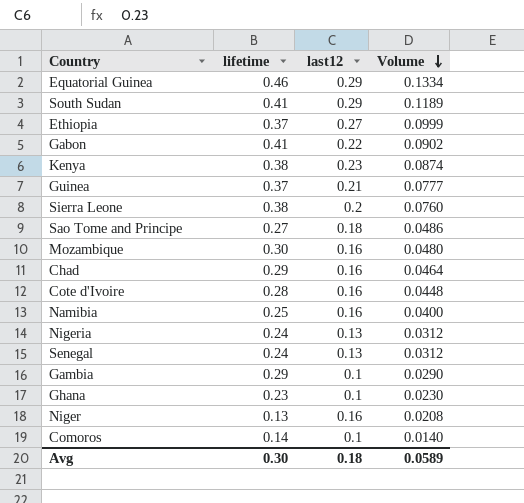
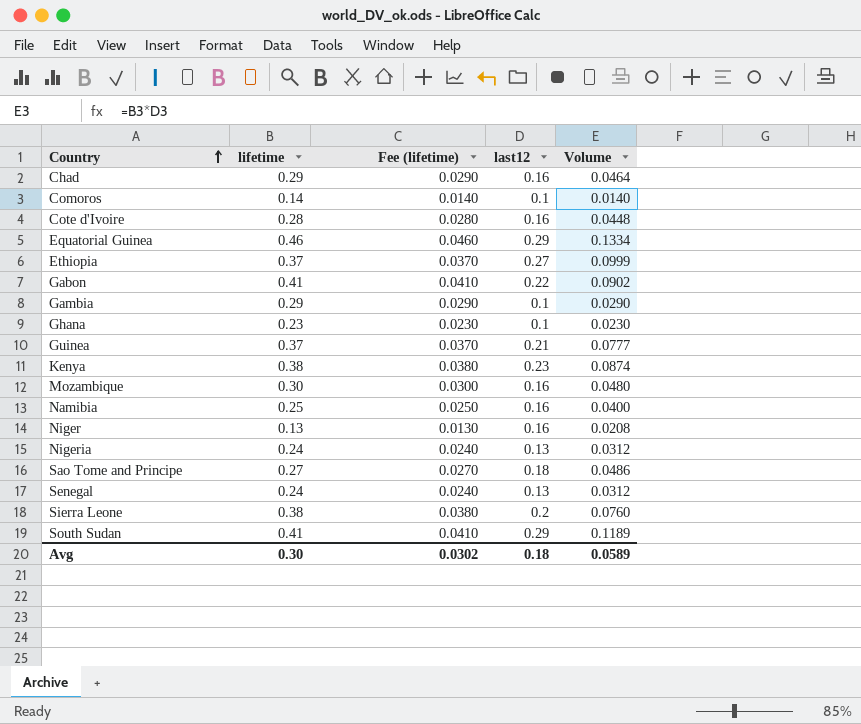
row order: Volume descending -> Country ascending
column Fee (lifetime) | formula: none -> [lifetime] * 0.1

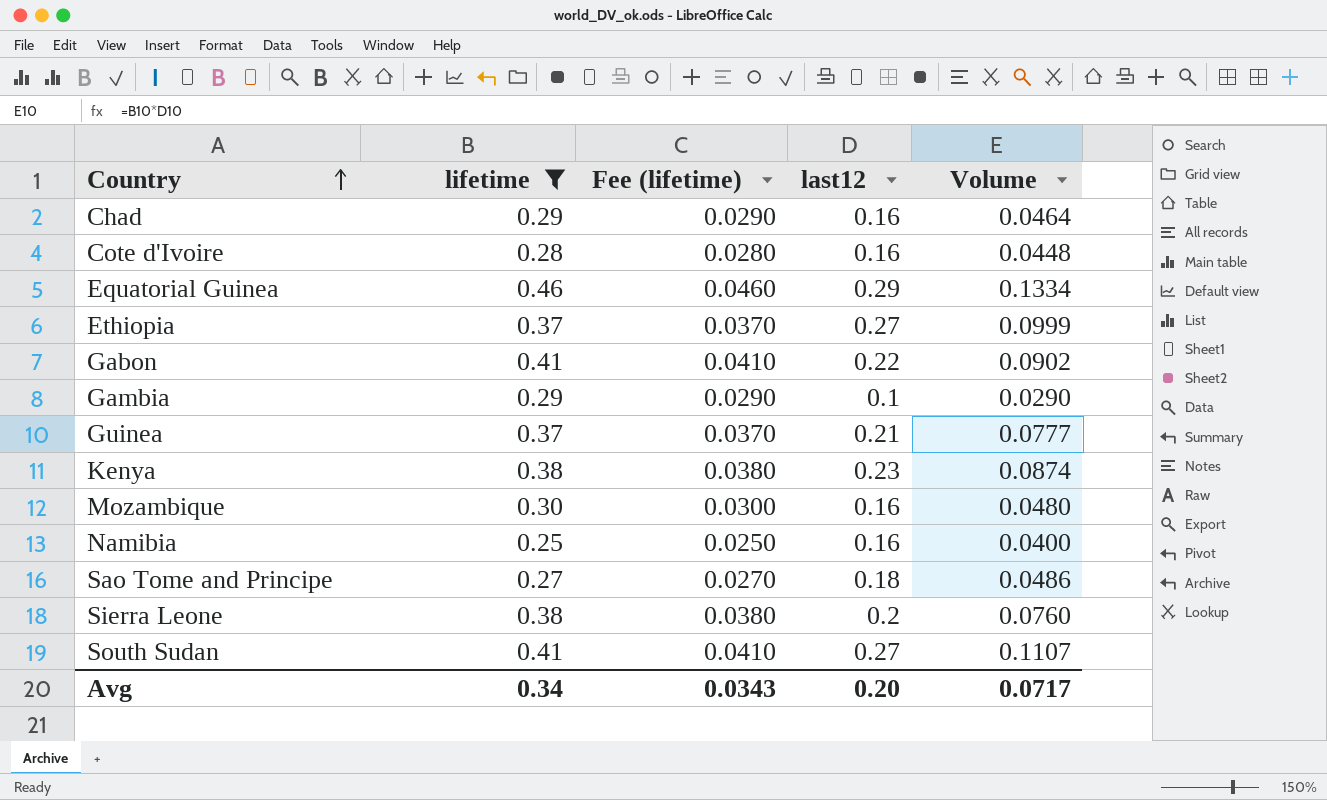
filter: none -> lifetime >= 0.25
South Sudan | last12: 0.29 -> 0.27
South Sudan | Volume: 0.1189 -> 0.1107
Avg | lifetime: 0.30 -> 0.34
Avg | Fee (lifetime): 0.0302 -> 0.0343
Avg | last12: 0.18 -> 0.20
Avg | Volume: 0.0589 -> 0.0717

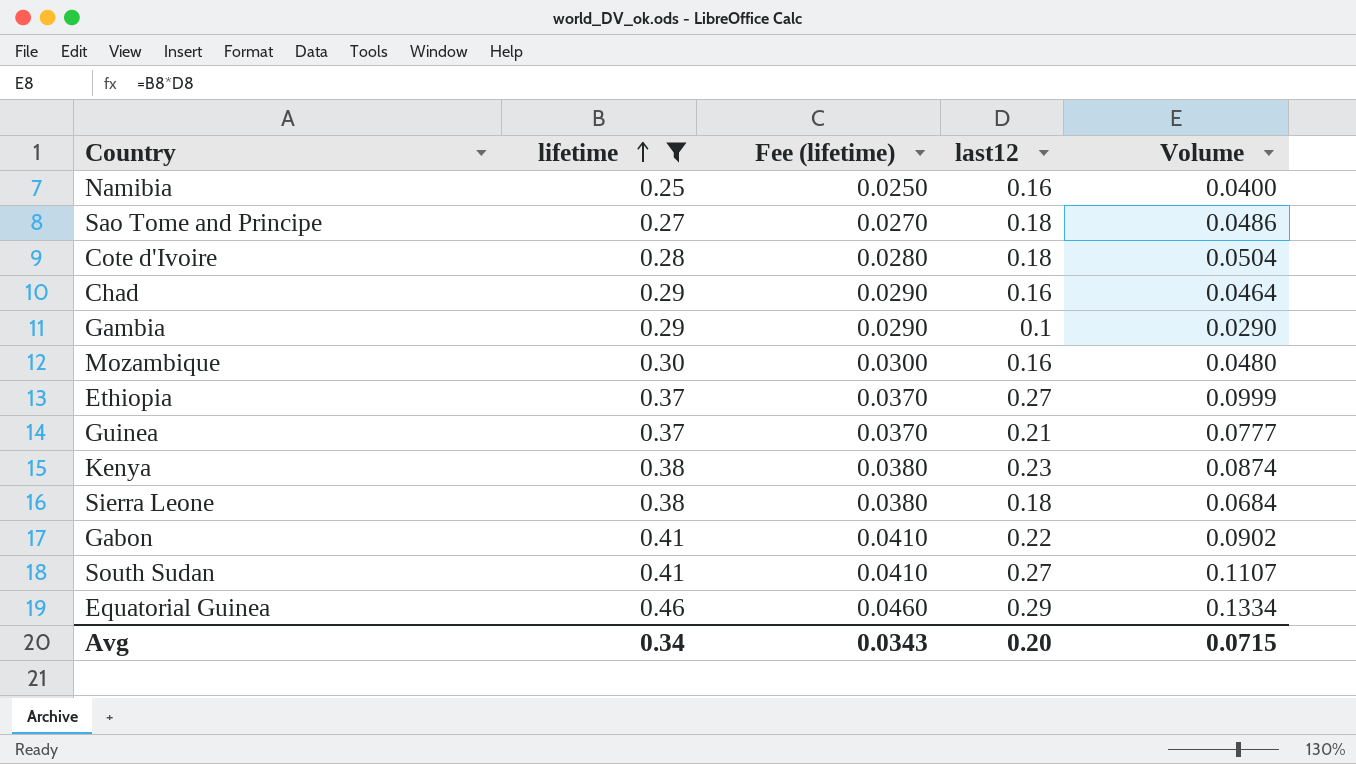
row order: Country ascending -> lifetime ascending
Cote d'Ivoire | last12: 0.16 -> 0.18
Cote d'Ivoire | Volume: 0.0448 -> 0.0504
Sierra Leone | last12: 0.2 -> 0.18
Sierra Leone | Volume: 0.0760 -> 0.0684
Avg | Volume: 0.0717 -> 0.0715

